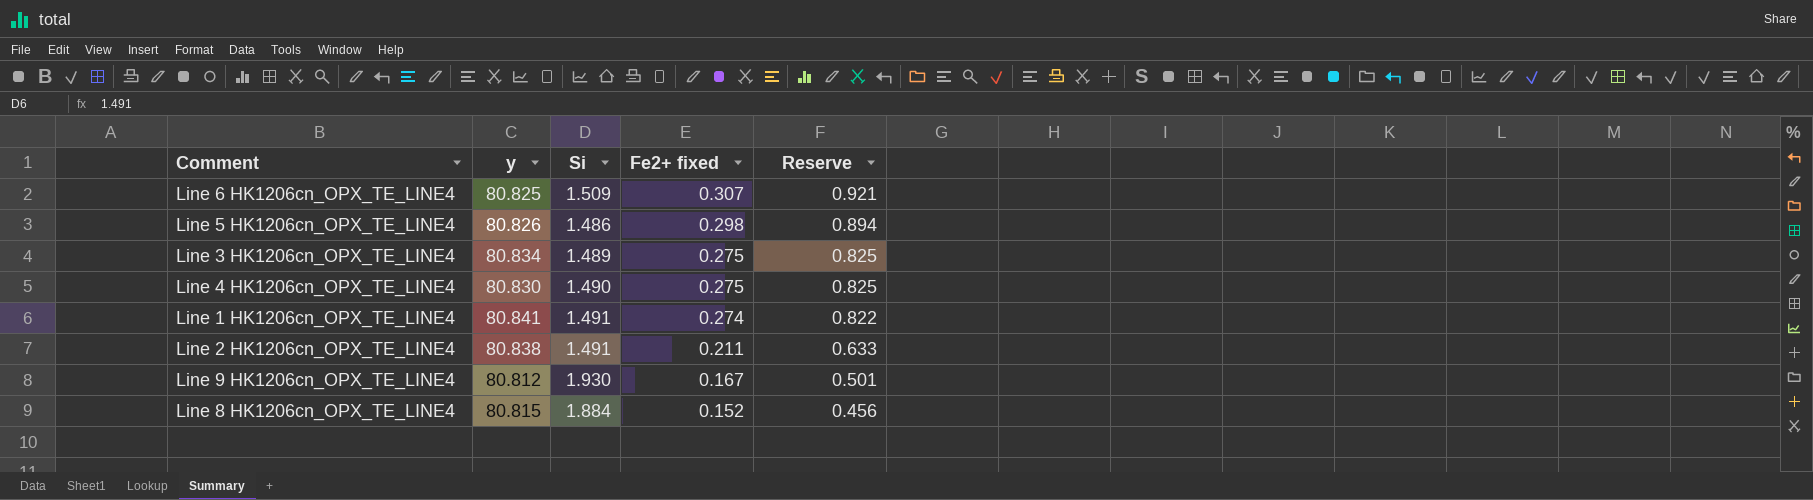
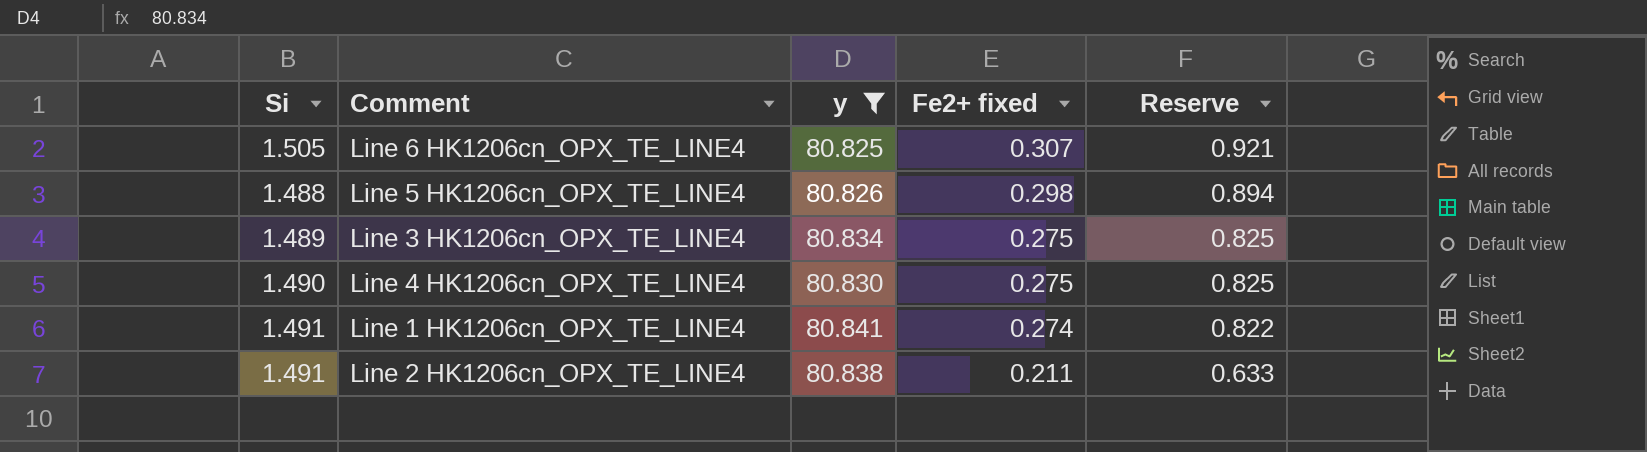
filter: none -> y >= 80.825
column Si | position: 3 -> 1
Line 6 HK1206cn_OPX_TE_LINE4 | Si: 1.509 -> 1.505
Line 5 HK1206cn_OPX_TE_LINE4 | Si: 1.486 -> 1.488

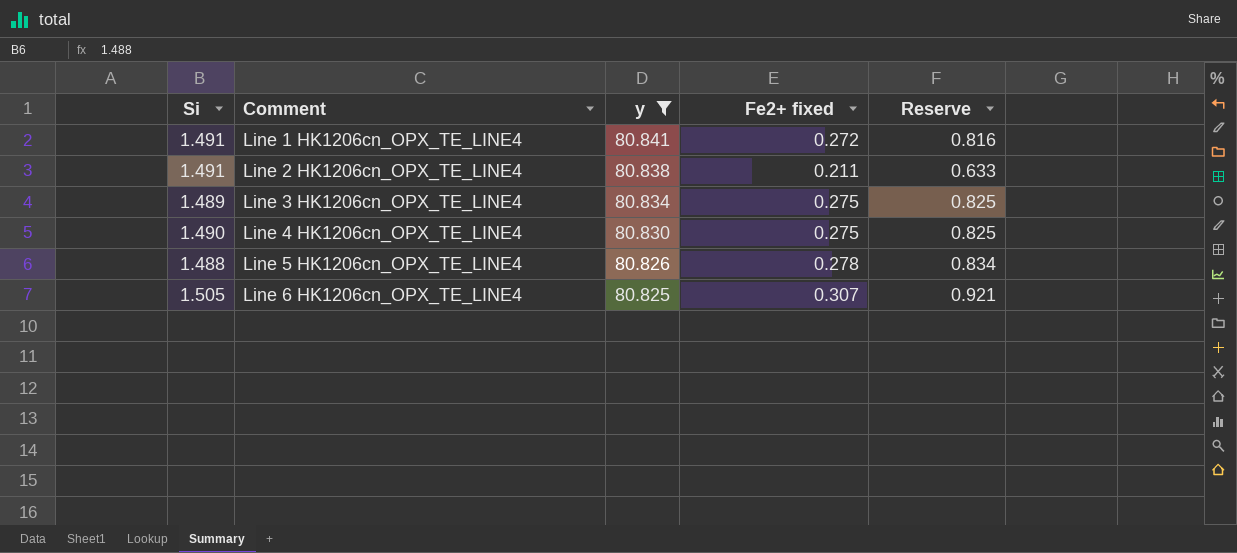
row order: Fe2+ fixed descending -> Comment ascending
Line 1 HK1206cn_OPX_TE_LINE4 | Fe2+ fixed: 0.274 -> 0.272
Line 1 HK1206cn_OPX_TE_LINE4 | Reserve: 0.822 -> 0.816
Line 5 HK1206cn_OPX_TE_LINE4 | Fe2+ fixed: 0.298 -> 0.278
Line 5 HK1206cn_OPX_TE_LINE4 | Reserve: 0.894 -> 0.834

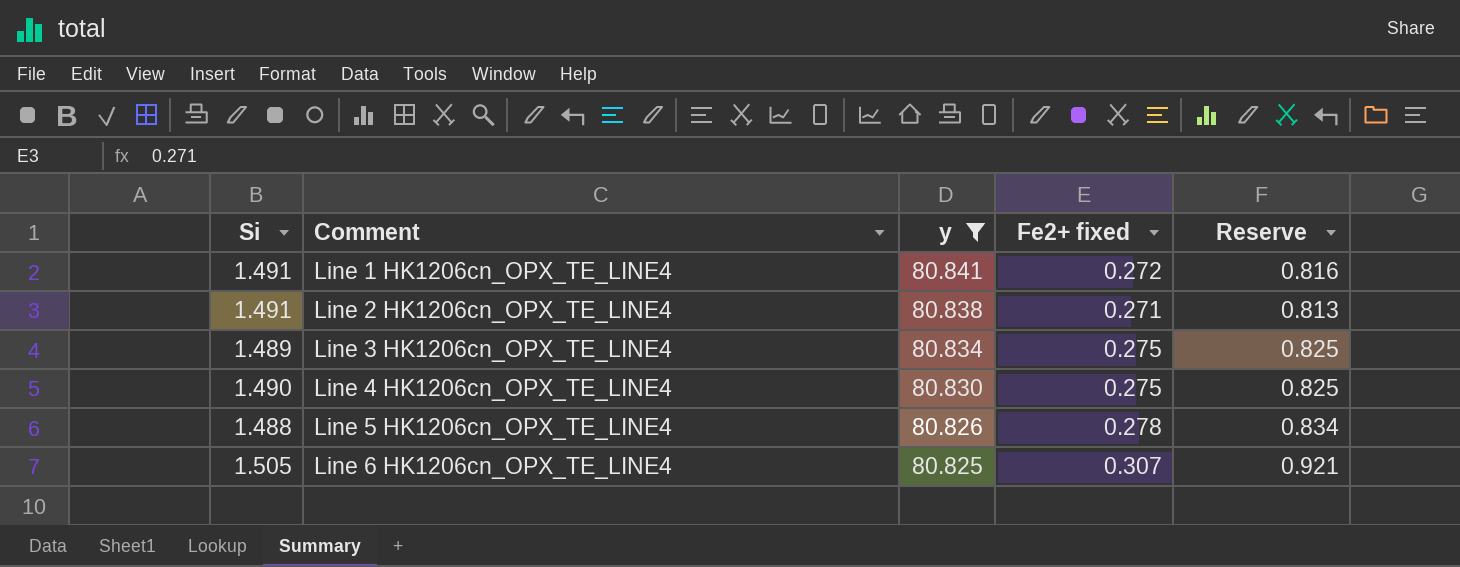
Line 2 HK1206cn_OPX_TE_LINE4 | Fe2+ fixed: 0.211 -> 0.271
Line 2 HK1206cn_OPX_TE_LINE4 | Reserve: 0.633 -> 0.813

